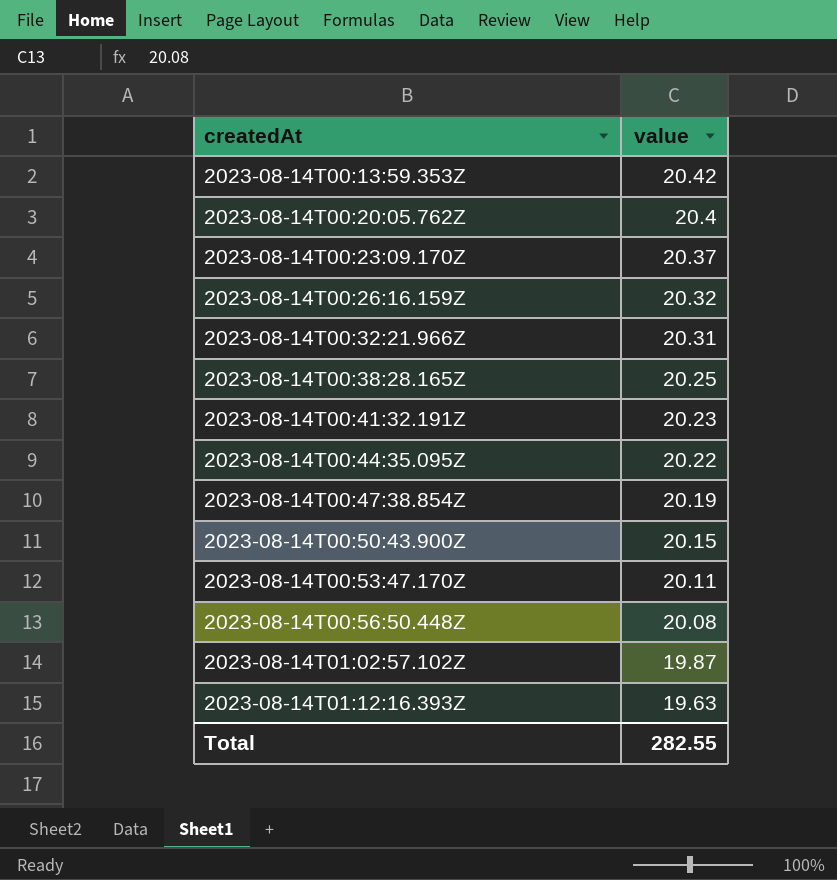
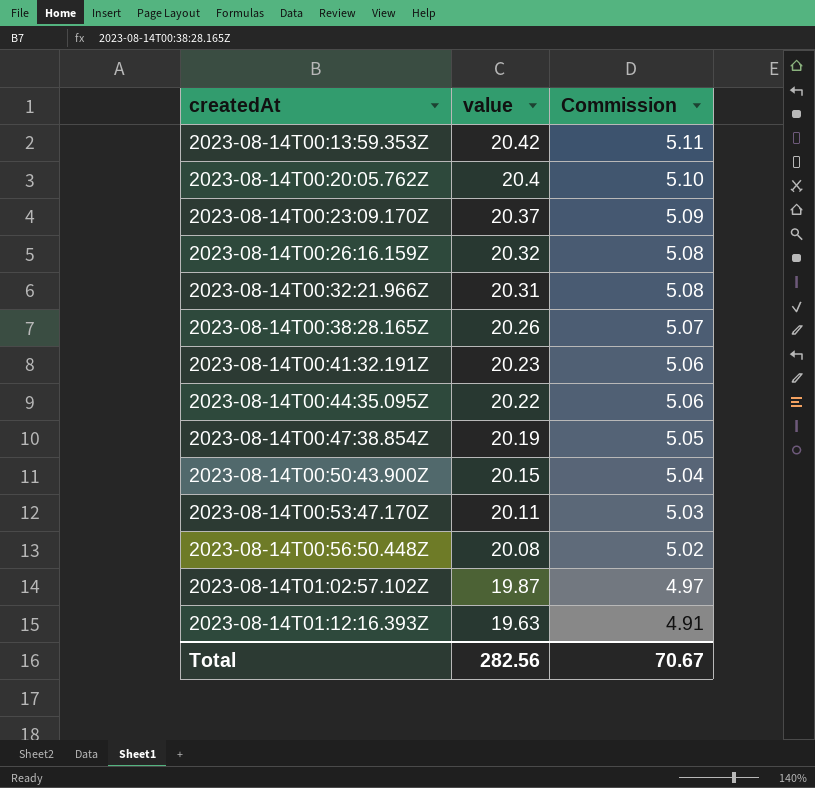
column Commission | formula: none -> [value] * 0.25
2023-08-14T00:38:28.165Z | value: 20.25 -> 20.26
Total | value: 282.55 -> 282.56

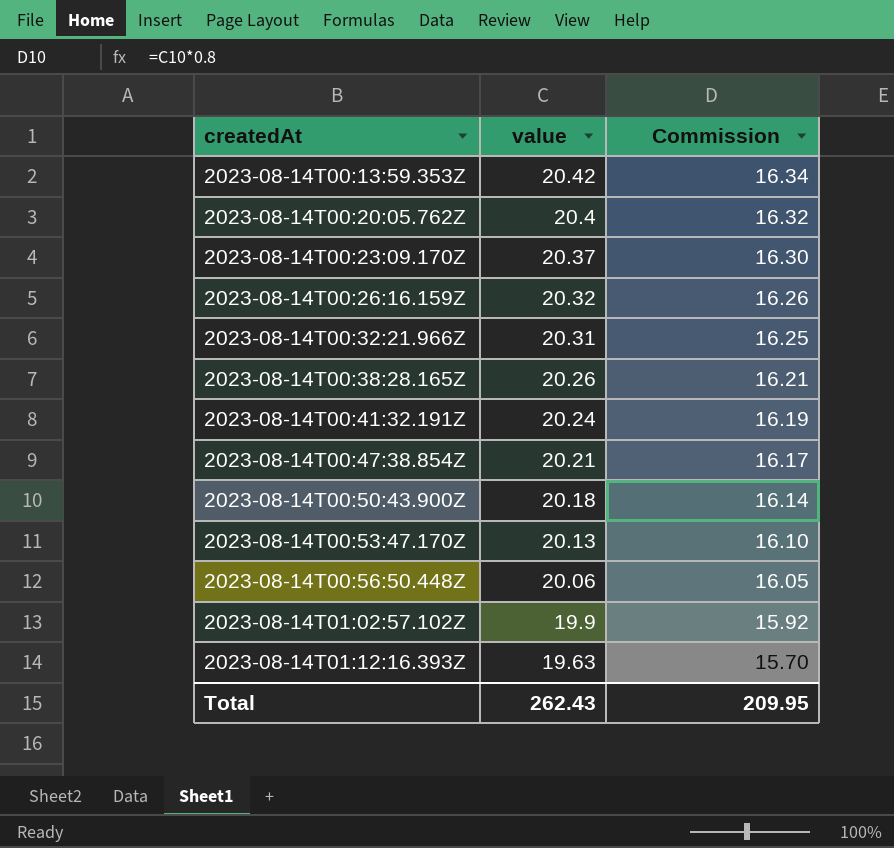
column Commission | formula: [value] * 0.25 -> [value] * 0.8
row 2023-08-14T00:44:35.095Z: 20.22 | 5.06 -> none
2023-08-14T00:41:32.191Z | value: 20.23 -> 20.24
2023-08-14T00:47:38.854Z | value: 20.19 -> 20.21
2023-08-14T00:50:43.900Z | value: 20.15 -> 20.18
2023-08-14T00:53:47.170Z | value: 20.11 -> 20.13
2023-08-14T00:56:50.448Z | value: 20.08 -> 20.06
2023-08-14T01:02:57.102Z | value: 19.87 -> 19.9
Total | value: 282.56 -> 262.43
Total | Commission: 70.67 -> 209.95

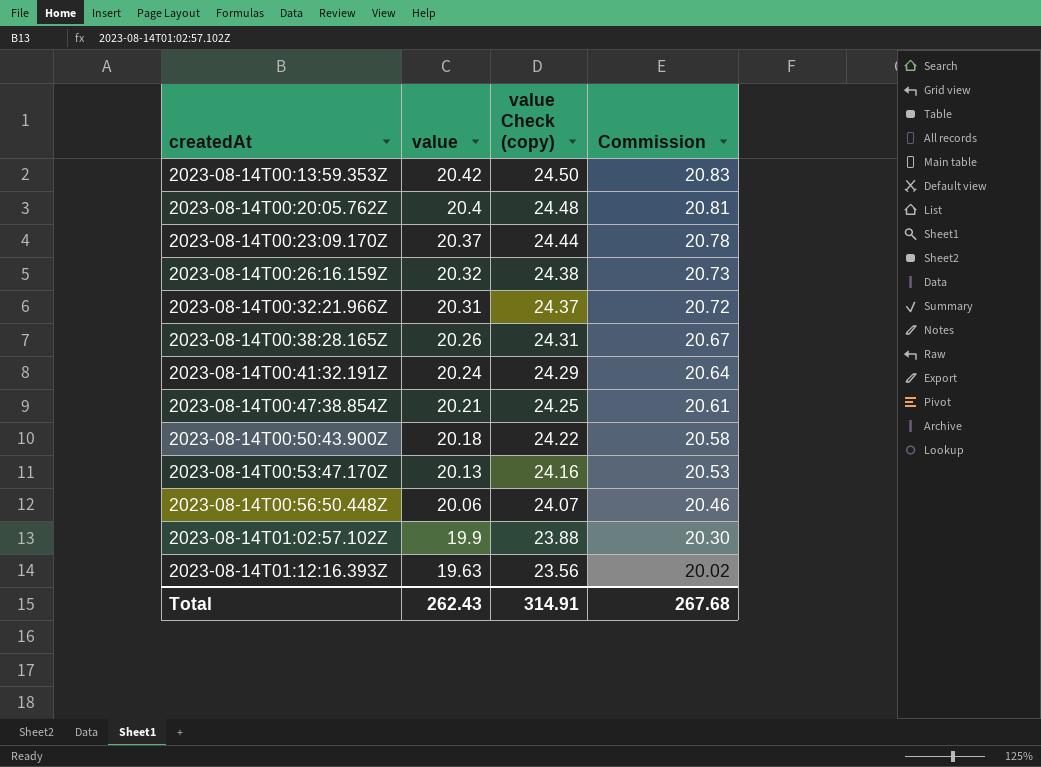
column value Check (copy) | formula: none -> [value] * 1.2
column Commission | formula: [value] * 0.8 -> [value] * 1.02
Total | Commission: 209.95 -> 267.68

